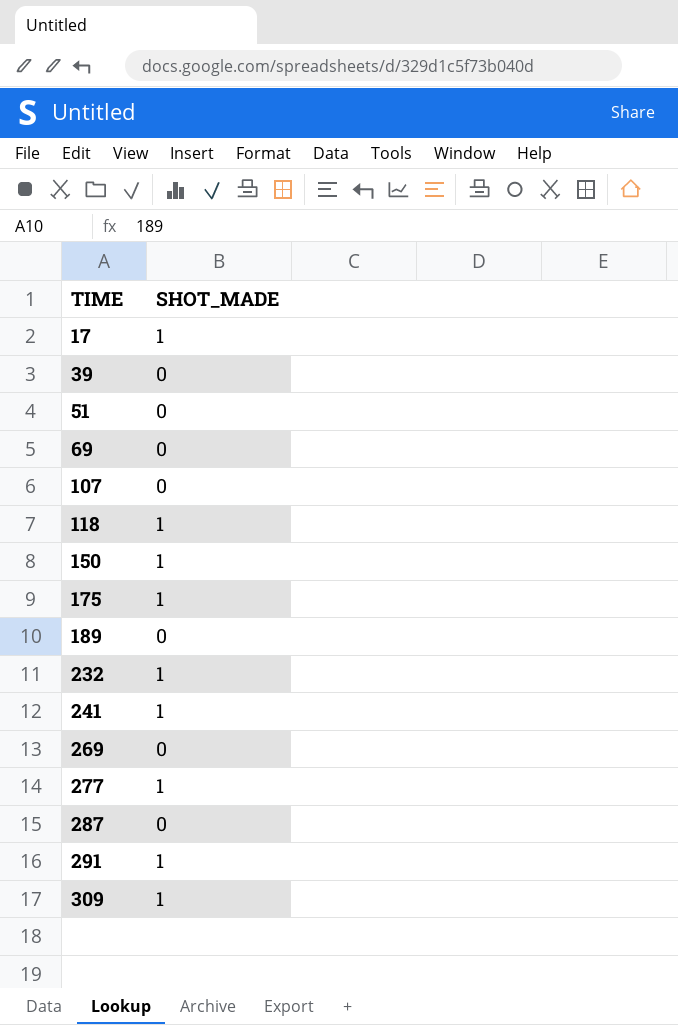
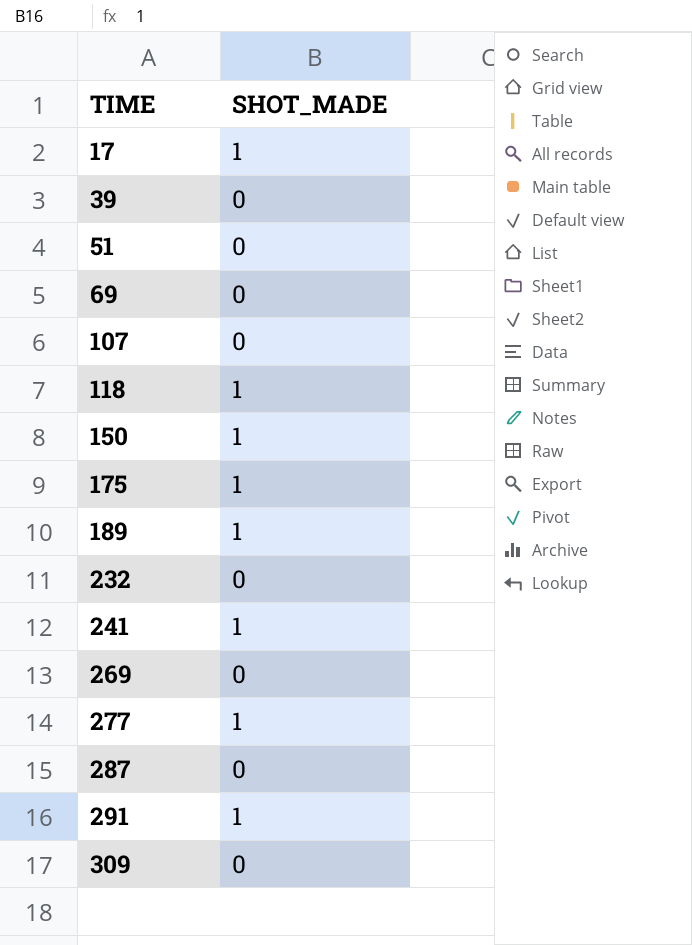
189 | SHOT_MADE: 0 -> 1
232 | SHOT_MADE: 1 -> 0
309 | SHOT_MADE: 1 -> 0

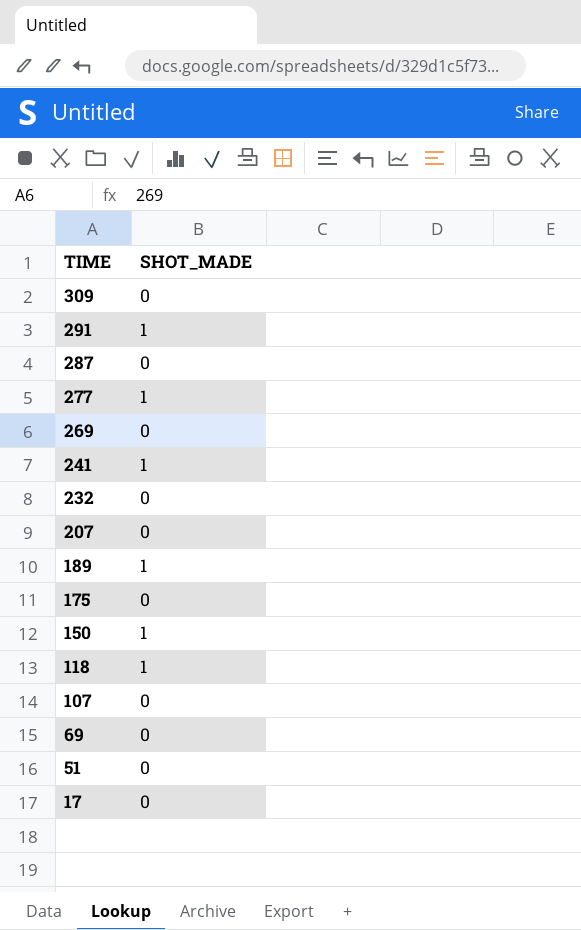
row order: TIME ascending -> TIME descending
row 39: 0 -> none
row 207: none -> 0
175 | SHOT_MADE: 1 -> 0
17 | SHOT_MADE: 1 -> 0

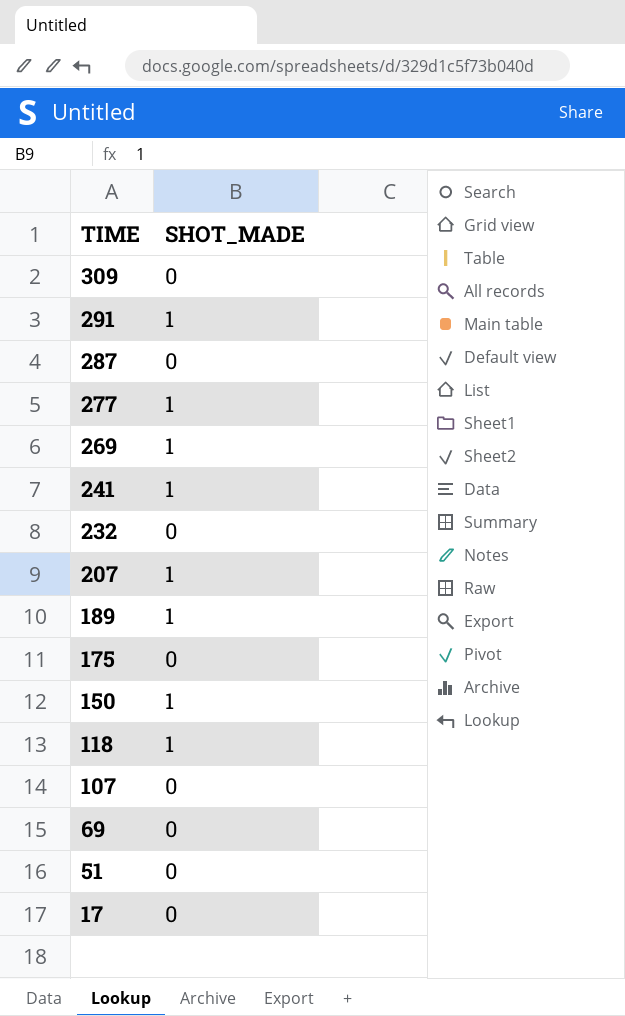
269 | SHOT_MADE: 0 -> 1
207 | SHOT_MADE: 0 -> 1

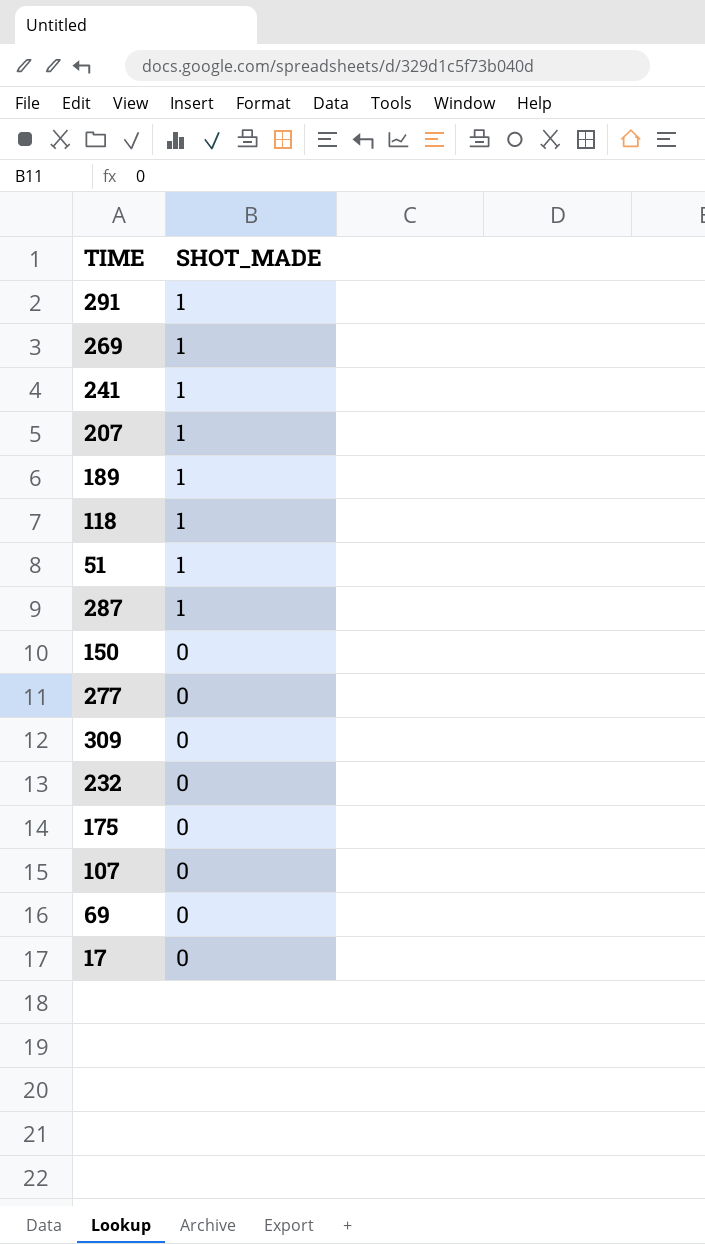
row order: TIME descending -> SHOT_MADE descending
51 | SHOT_MADE: 0 -> 1
287 | SHOT_MADE: 0 -> 1
150 | SHOT_MADE: 1 -> 0
277 | SHOT_MADE: 1 -> 0

